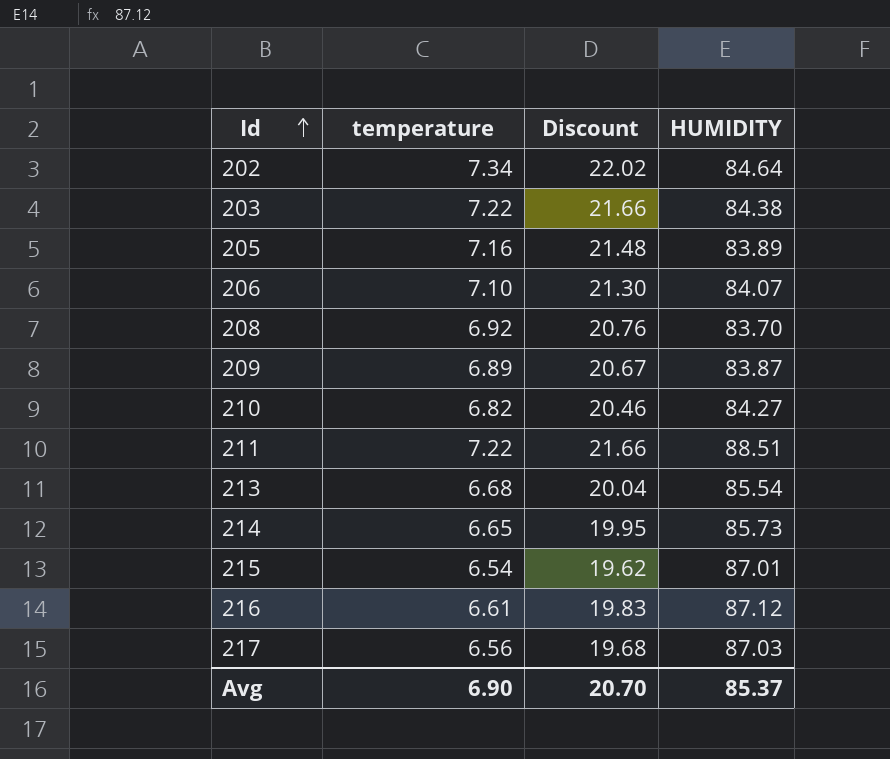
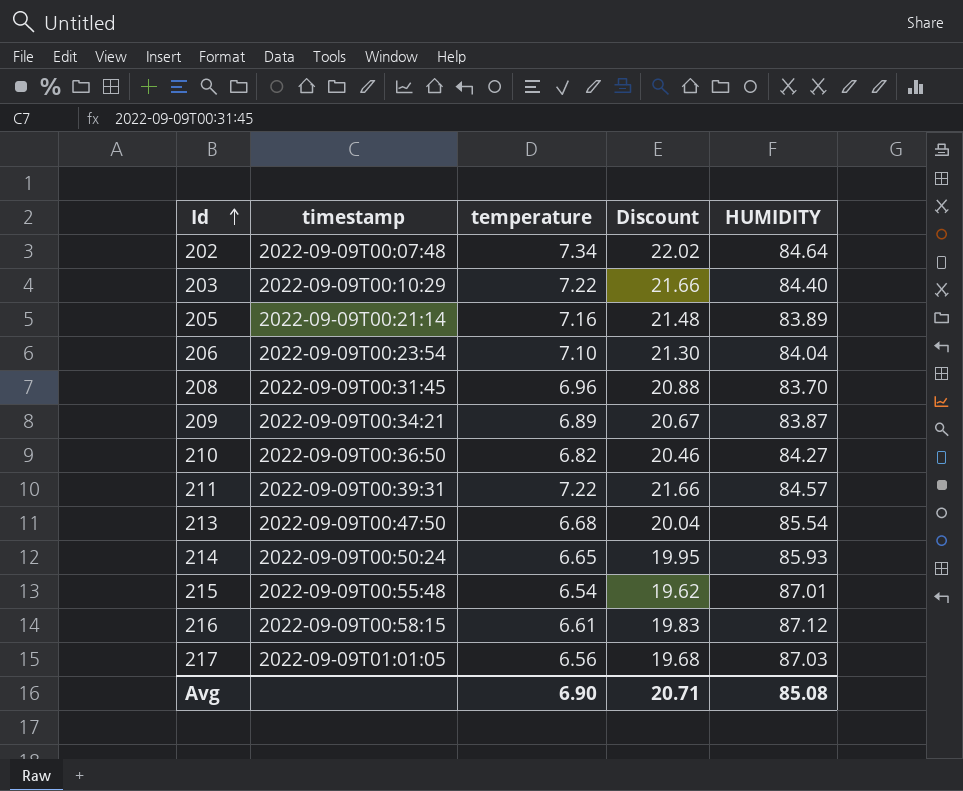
column timestamp | position: none -> 2
203 | HUMIDITY: 84.38 -> 84.40
206 | HUMIDITY: 84.07 -> 84.04
208 | temperature: 6.92 -> 6.96
208 | Discount: 20.76 -> 20.88
211 | HUMIDITY: 88.51 -> 84.57
214 | HUMIDITY: 85.73 -> 85.93
Avg | Discount: 20.70 -> 20.71
Avg | HUMIDITY: 85.37 -> 85.08

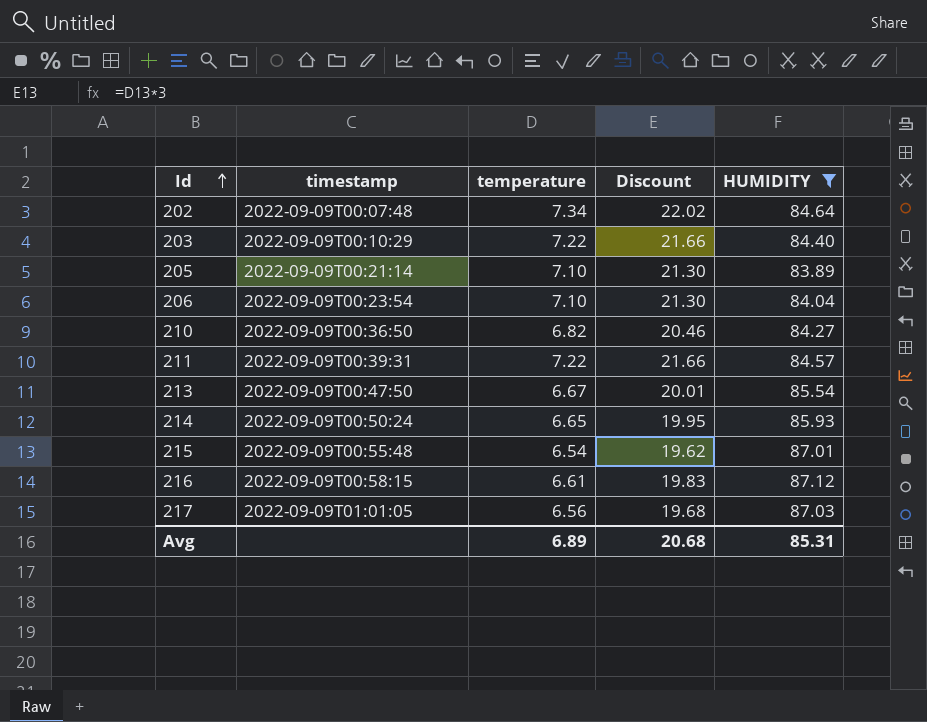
filter: none -> HUMIDITY >= 83.89
205 | temperature: 7.16 -> 7.10
205 | Discount: 21.48 -> 21.30
213 | temperature: 6.68 -> 6.67
213 | Discount: 20.04 -> 20.01
Avg | temperature: 6.90 -> 6.89
Avg | Discount: 20.71 -> 20.68
Avg | HUMIDITY: 85.08 -> 85.31

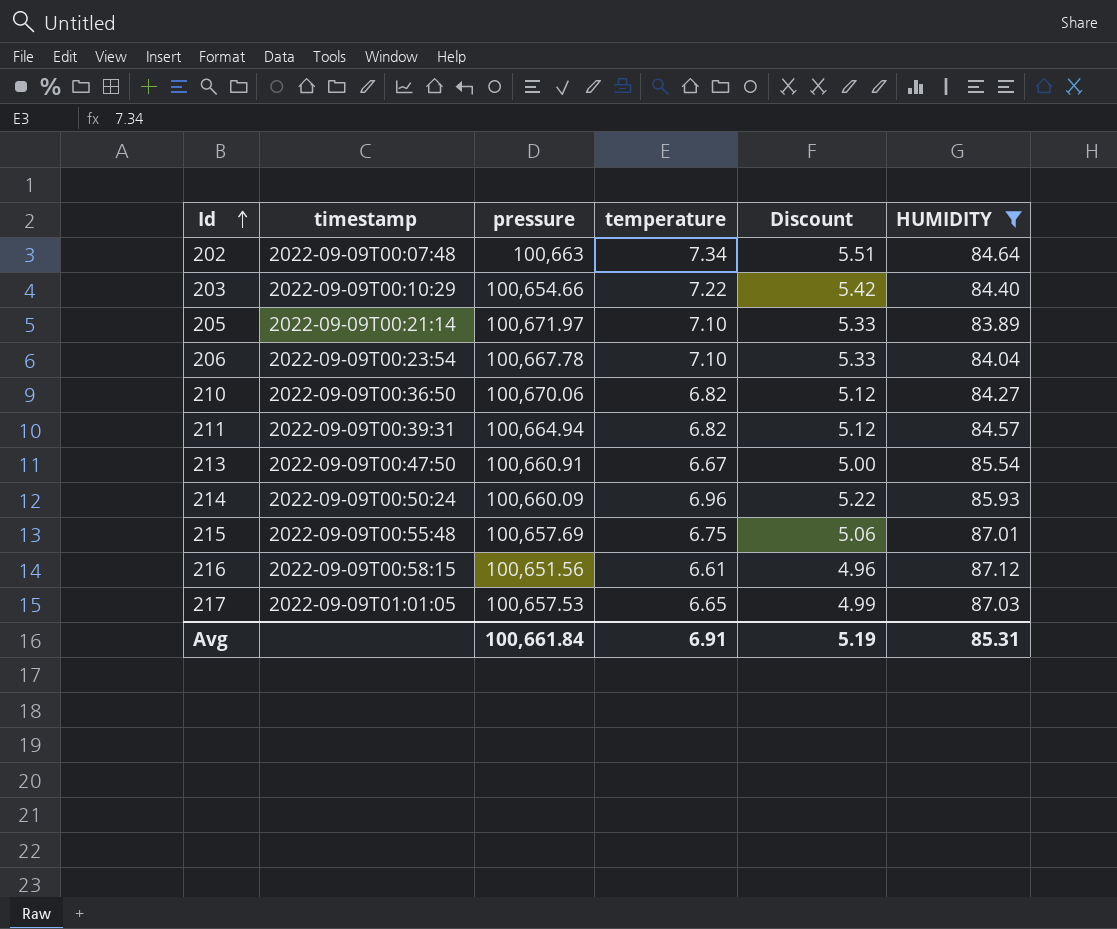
column pressure | position: none -> 3
column Discount | formula: [temperature] * 3 -> [temperature] * 0.75
211 | temperature: 7.22 -> 6.82
214 | temperature: 6.65 -> 6.96
215 | temperature: 6.54 -> 6.75
217 | temperature: 6.56 -> 6.65
Avg | temperature: 6.89 -> 6.91
Avg | Discount: 20.68 -> 5.19

